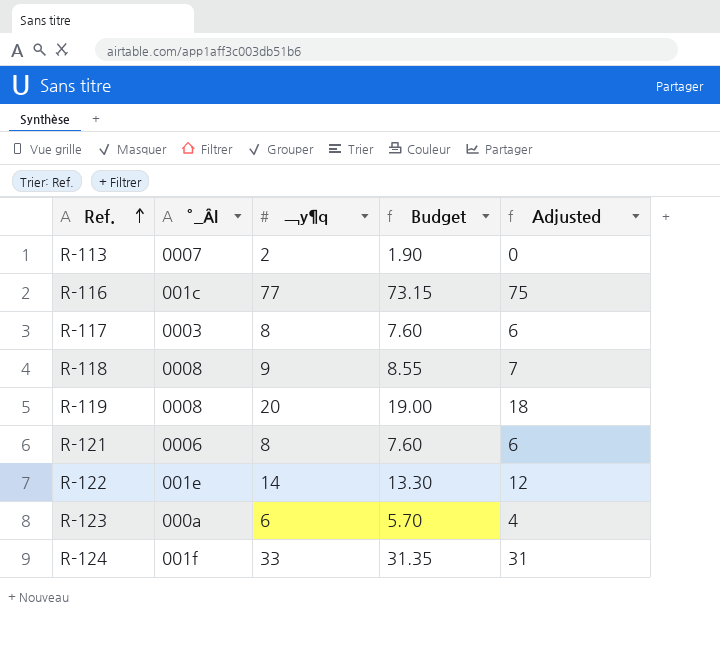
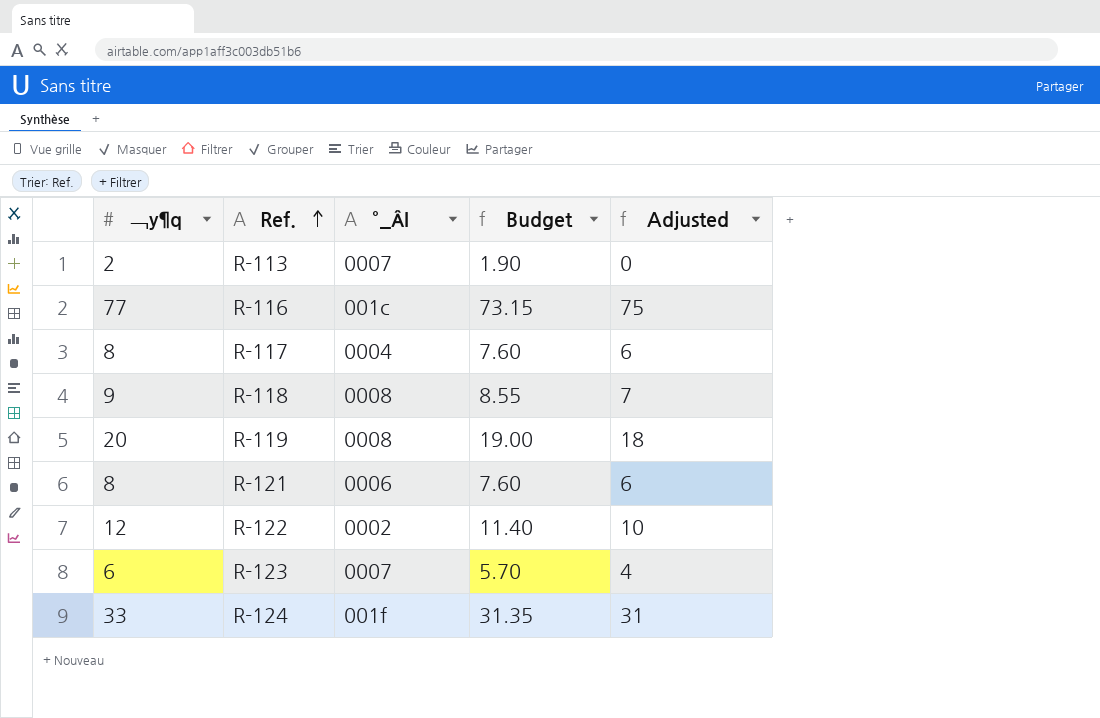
column ¬y¶q | position: 3 -> 1
R-117 | °_ÂI: 0003 -> 0004
R-122 | ¬y¶q: 14 -> 12
R-122 | °_ÂI: 001e -> 0002
R-122 | Budget: 13.30 -> 11.40
R-122 | Adjusted: 12 -> 10
R-123 | °_ÂI: 000a -> 0007

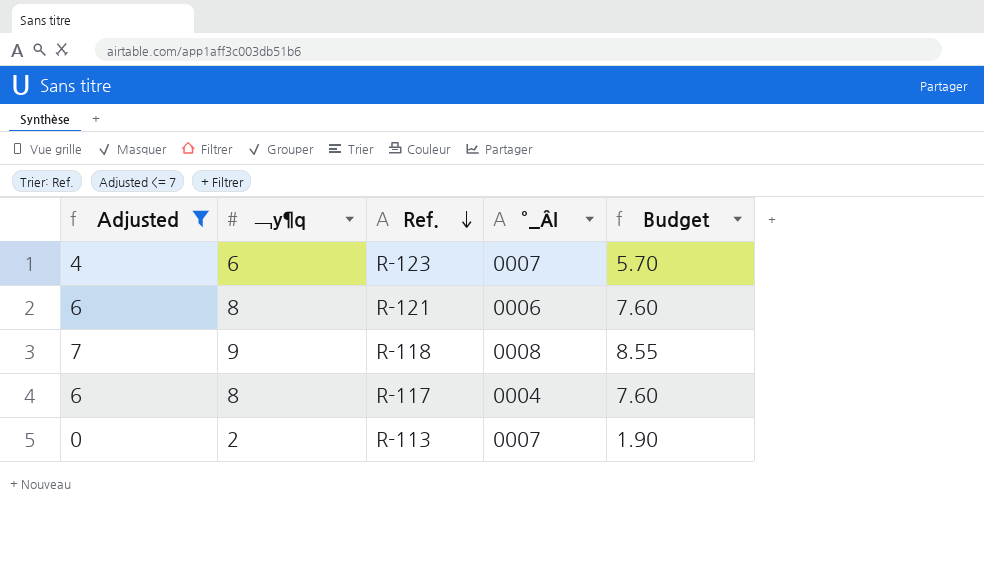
filter: none -> Adjusted <= 7
row order: Ref. ascending -> Ref. descending
column Adjusted | position: 5 -> 1

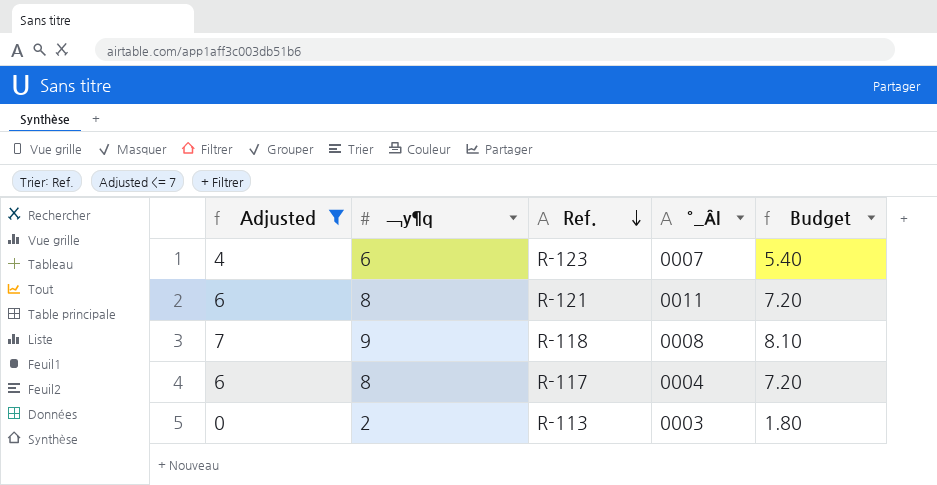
column Budget | formula: [¬y¶q] * 0.95 -> [¬y¶q] * 0.9
R-121 | °_ÂI: 0006 -> 0011
R-113 | °_ÂI: 0007 -> 0003

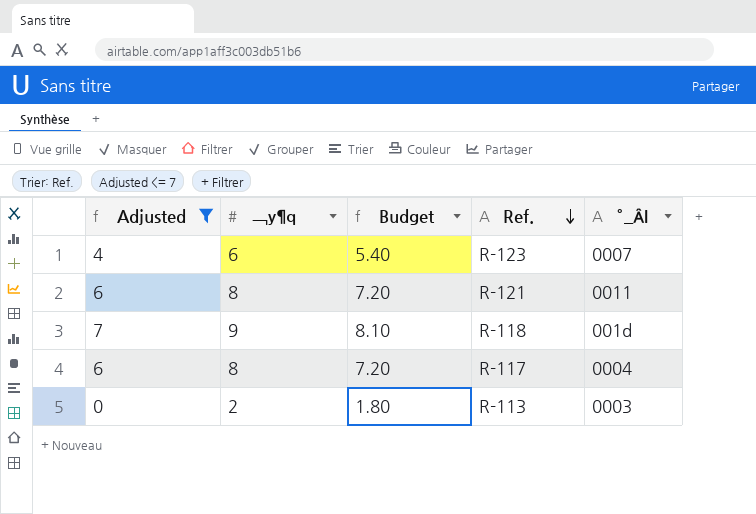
column Budget | position: 5 -> 3
R-118 | °_ÂI: 0008 -> 001d

